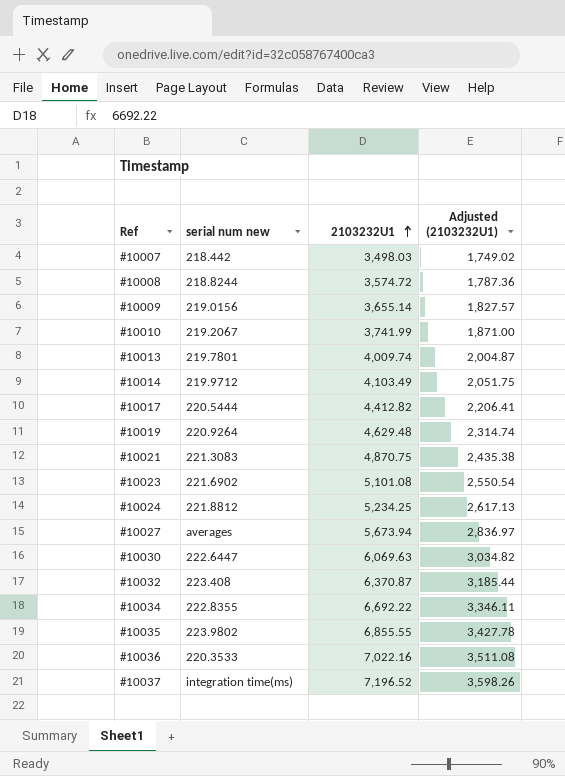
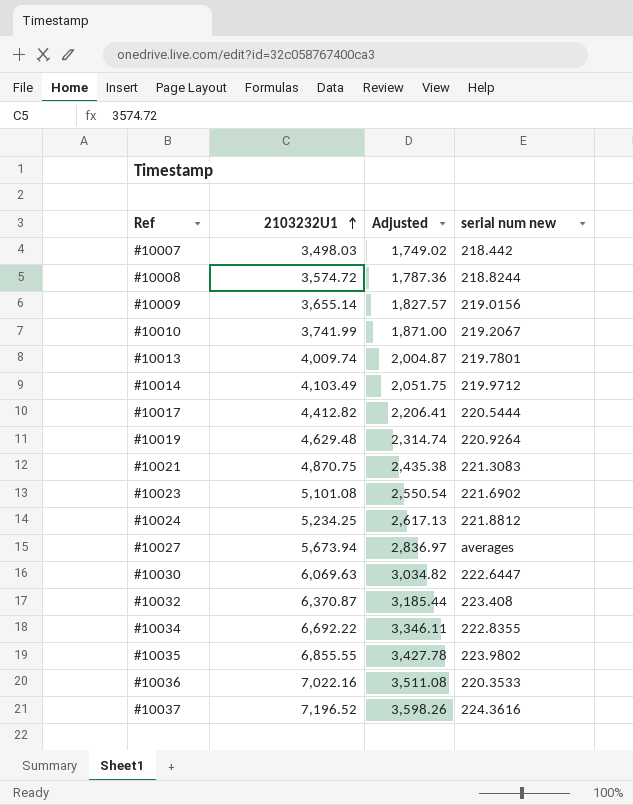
column name: Adjusted (2103232U1) -> Adjusted
column serial num new | position: 2 -> 4
#10037 | serial num new: integration time(ms) -> 224.3616

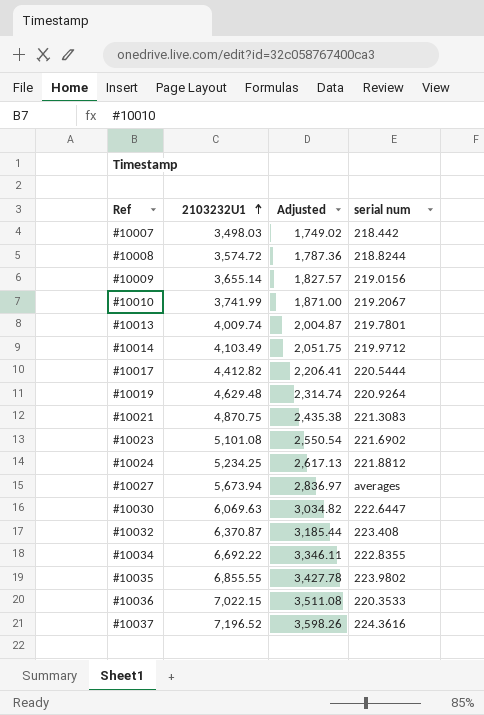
column name: serial num new -> serial num
#10036 | 2103232U1: 7,022.16 -> 7,022.15

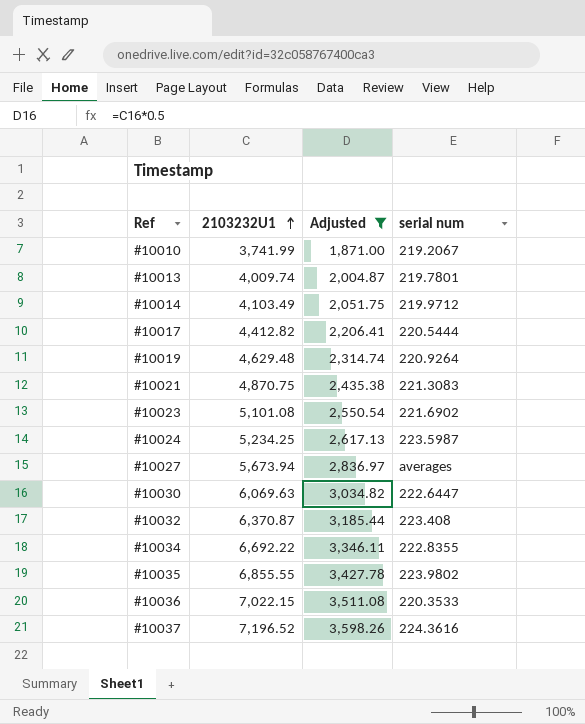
filter: none -> Adjusted >= 1,871.00
#10024 | serial num: 221.8812 -> 223.5987

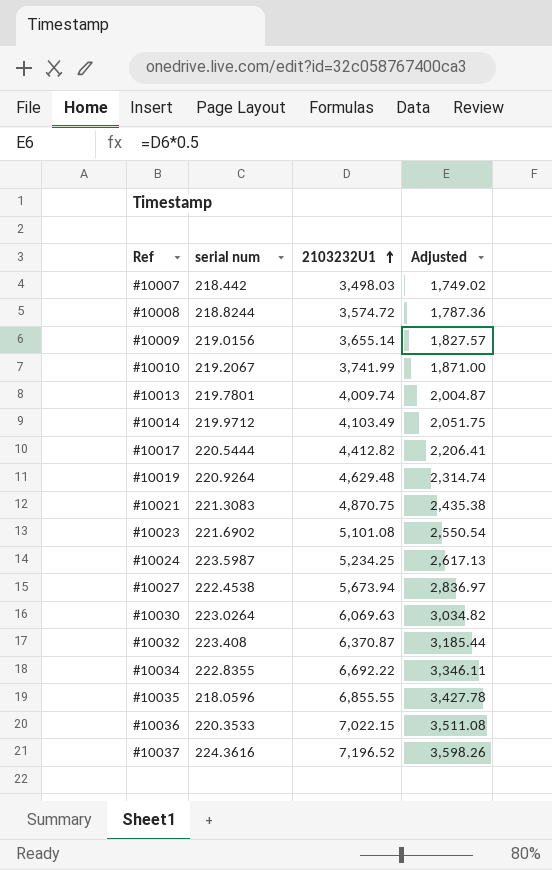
filter: Adjusted >= 1,871.00 -> none
column serial num | position: 4 -> 2
#10027 | serial num: averages -> 222.4538
#10030 | serial num: 222.6447 -> 223.0264
#10035 | serial num: 223.9802 -> 218.0596

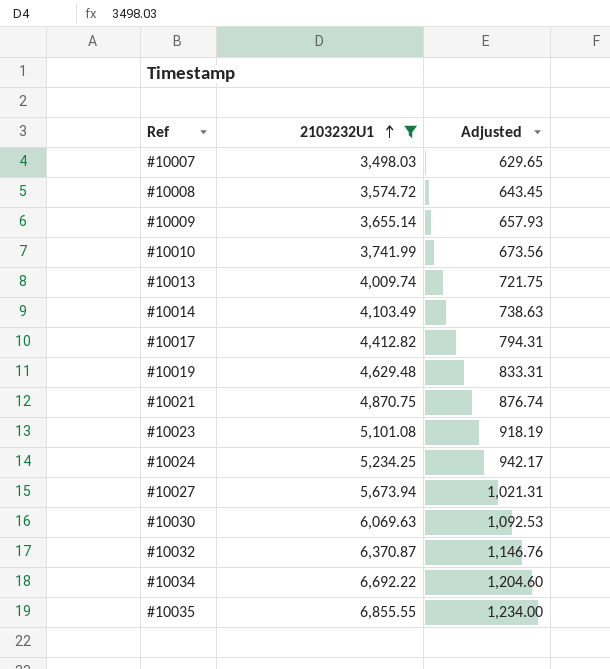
filter: none -> 2103232U1 <= 6,855.55
column serial num | position: 2 -> none
column Adjusted | formula: [2103232U1] * 0.5 -> [2103232U1] * 0.18

